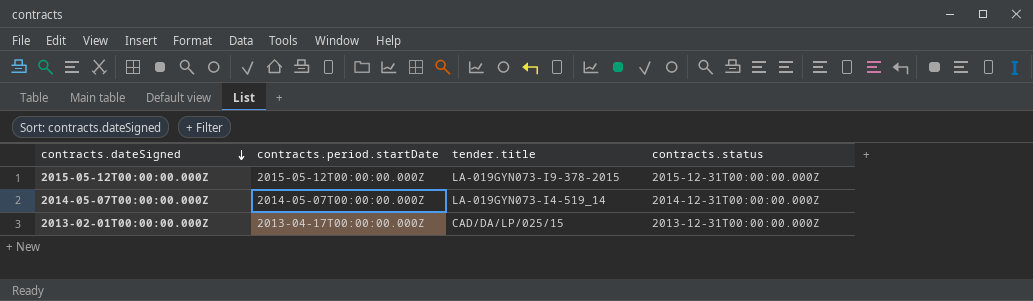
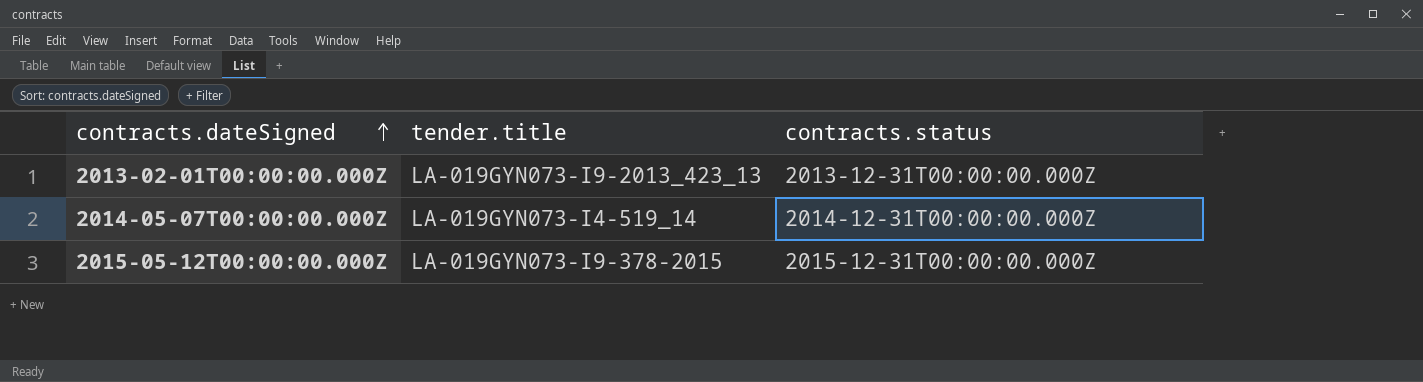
row order: contracts.dateSigned descending -> contracts.dateSigned ascending
column contracts.period.startDate | position: 2 -> none
2013-02-01T00:00:00.000Z | tender.title: CAD/DA/LP/025/15 -> LA-019GYN073-I9-2013_423_13

